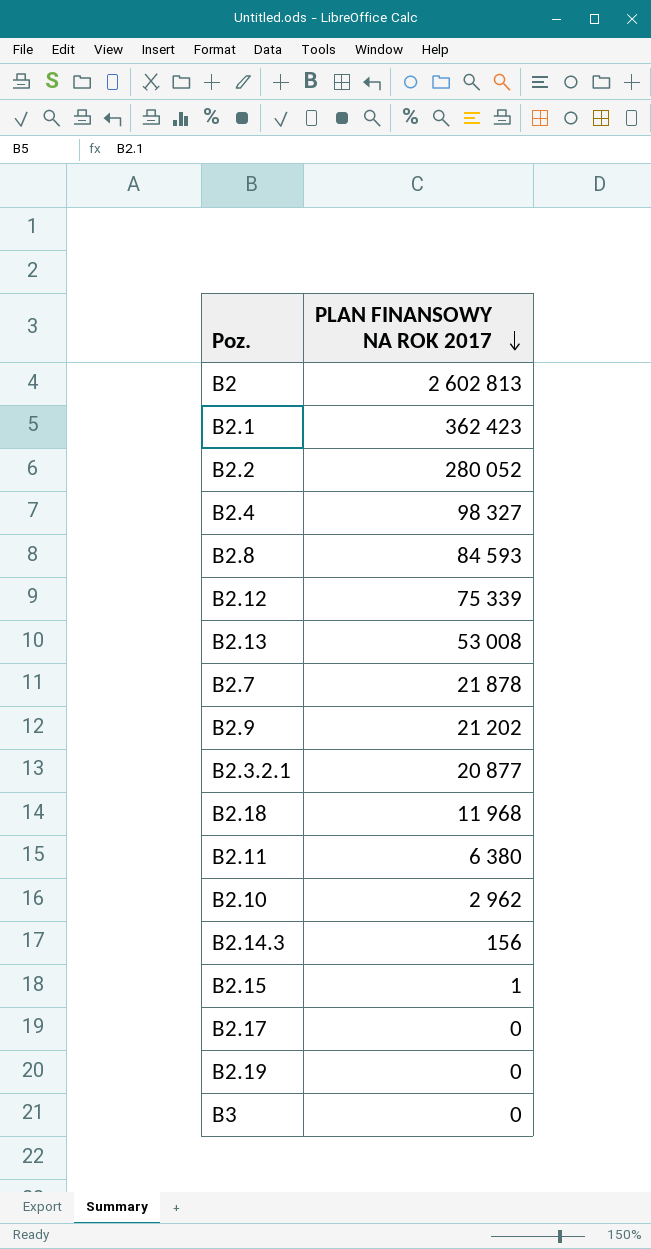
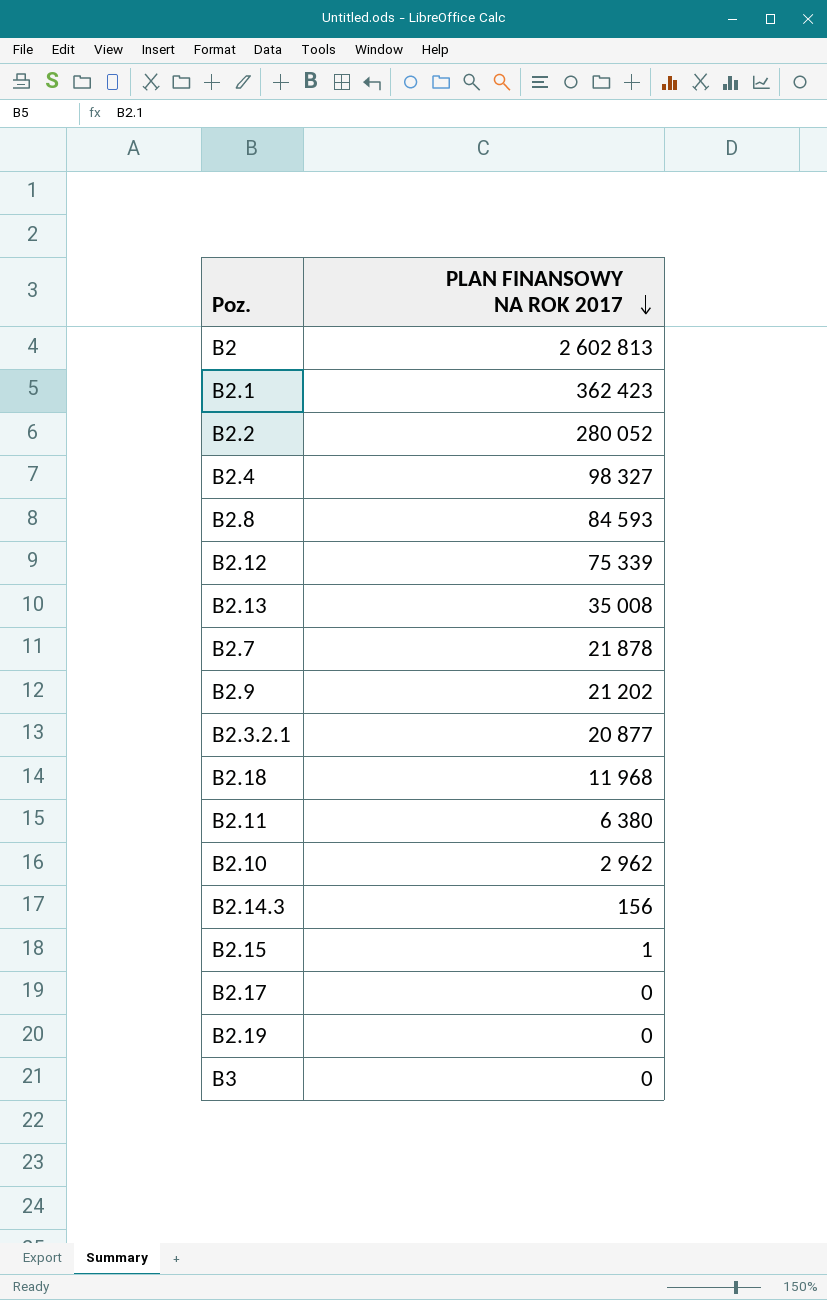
B2.13 | PLAN FINANSOWY NA ROK 2017: 53 008 -> 35 008

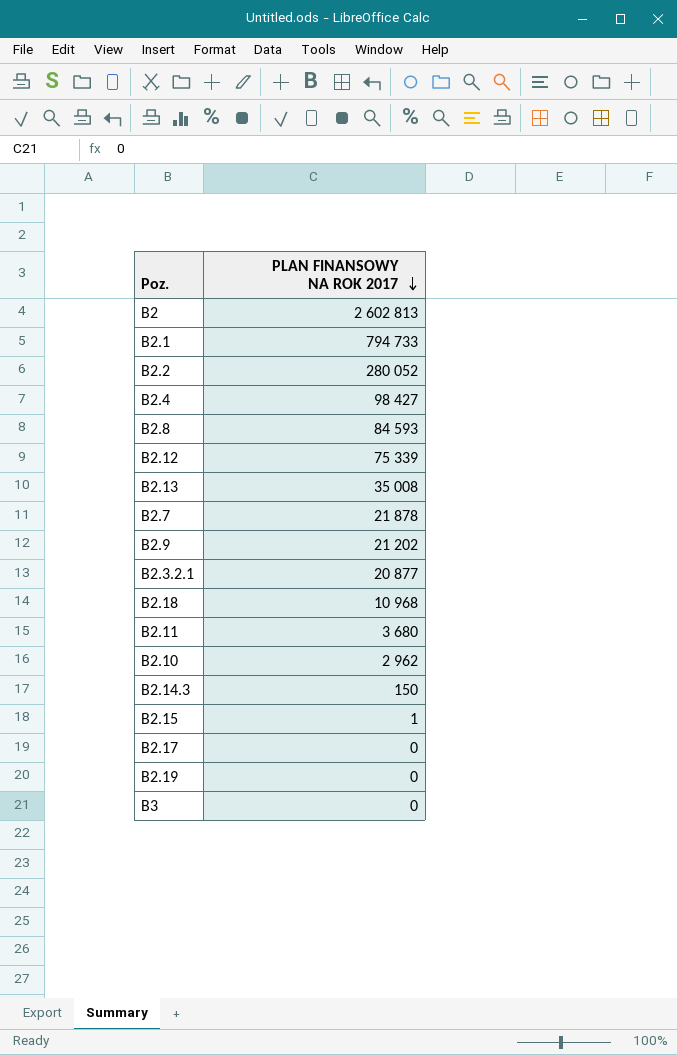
B2.1 | PLAN FINANSOWY NA ROK 2017: 362 423 -> 794 733
B2.4 | PLAN FINANSOWY NA ROK 2017: 98 327 -> 98 427
B2.18 | PLAN FINANSOWY NA ROK 2017: 11 968 -> 10 968
B2.11 | PLAN FINANSOWY NA ROK 2017: 6 380 -> 3 680
B2.14.3 | PLAN FINANSOWY NA ROK 2017: 156 -> 150

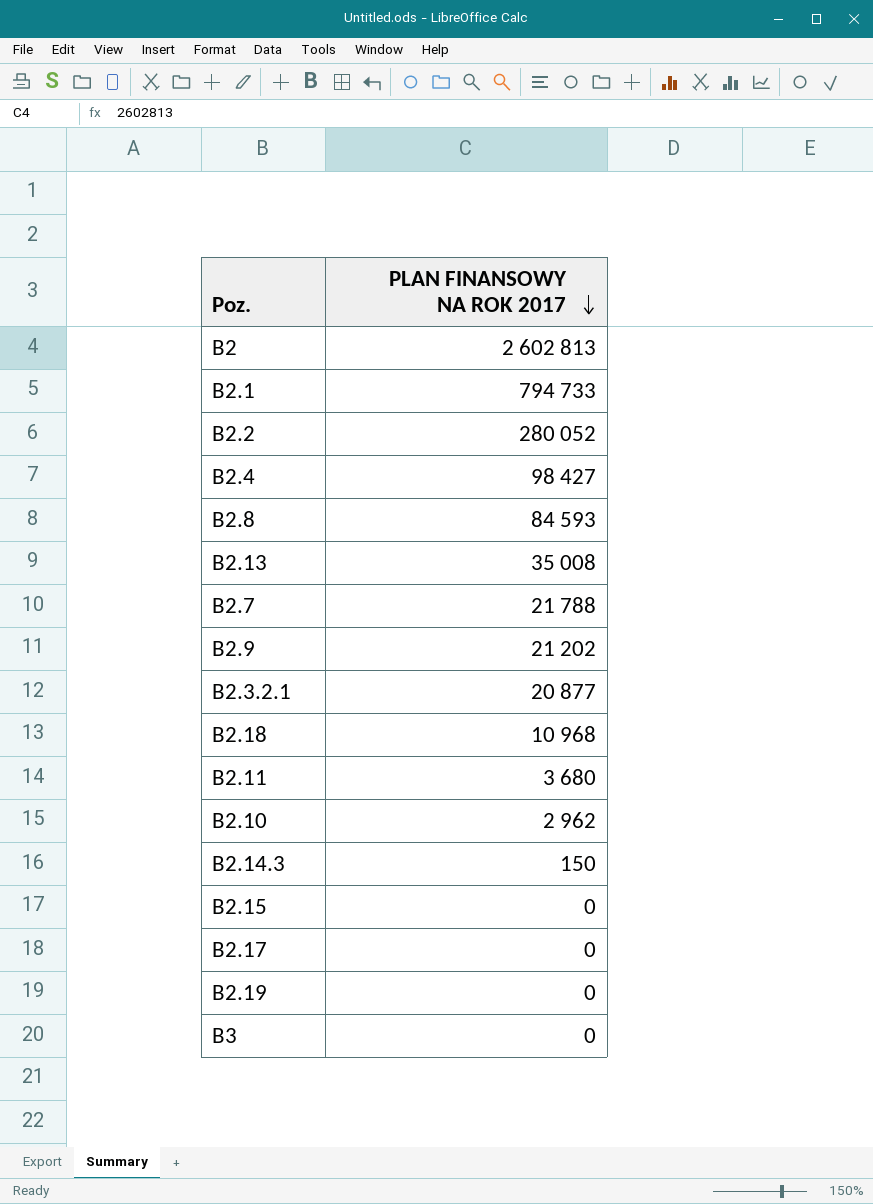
row B2.12: 75 339 -> none
B2.7 | PLAN FINANSOWY NA ROK 2017: 21 878 -> 21 788
B2.15 | PLAN FINANSOWY NA ROK 2017: 1 -> 0

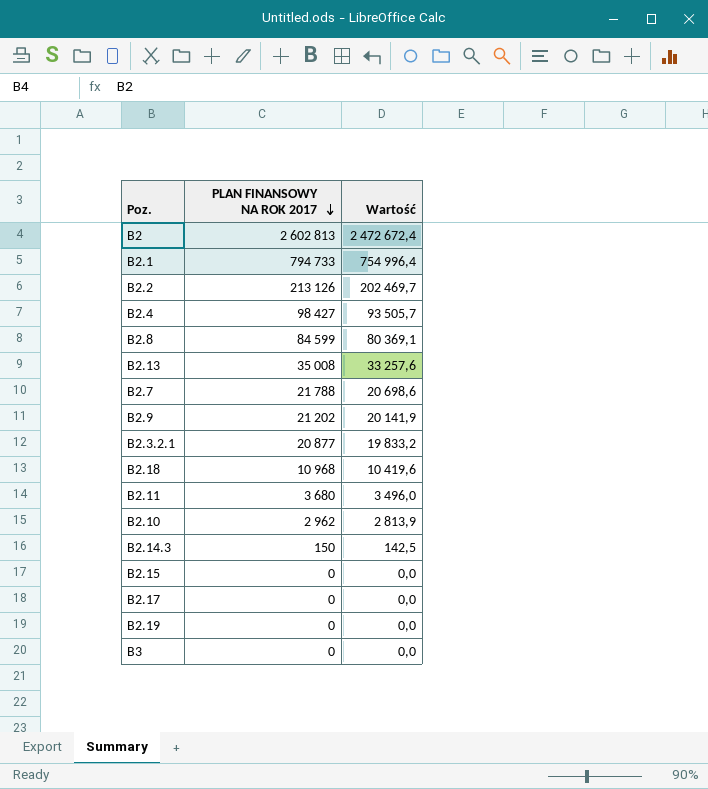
column Wartość | formula: none -> [PLAN FINANSOWY NA ROK 2017] * 0,95
B2.2 | PLAN FINANSOWY NA ROK 2017: 280 052 -> 213 126
B2.8 | PLAN FINANSOWY NA ROK 2017: 84 593 -> 84 599

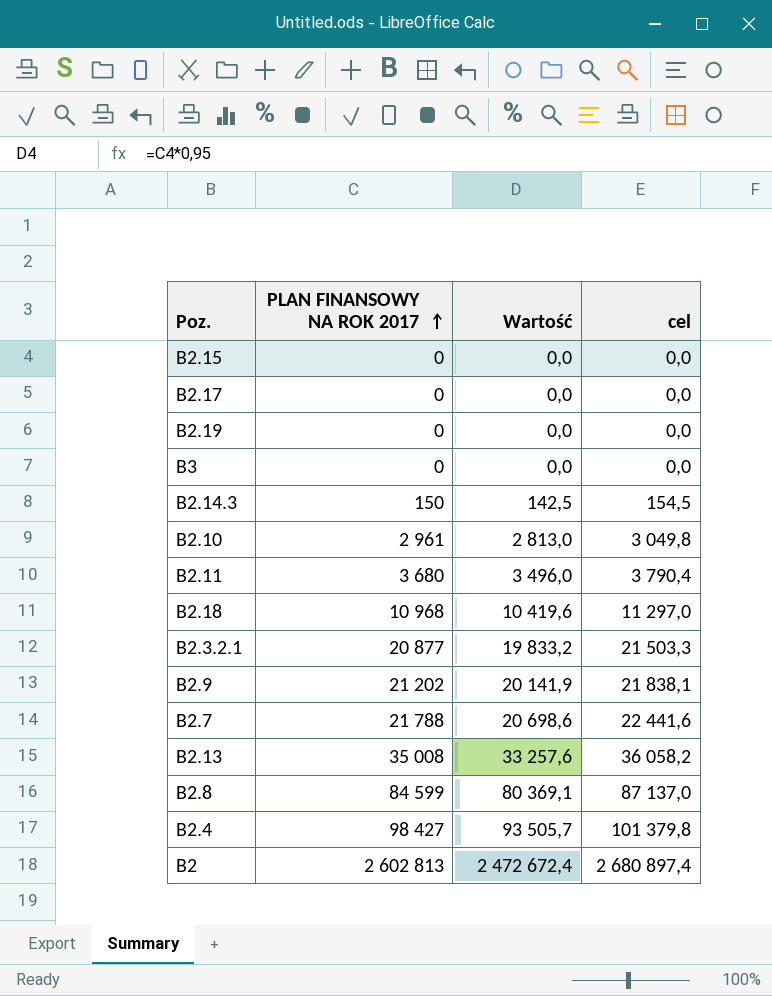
row order: PLAN FINANSOWY NA ROK 2017 descending -> PLAN FINANSOWY NA ROK 2017 ascending
column cel | formula: none -> [PLAN FINANSOWY NA ROK 2017] * 1,03
row B2.1: 794 733 | 754 996,4 -> none
row B2.2: 213 126 | 202 469,7 -> none
B2.10 | PLAN FINANSOWY NA ROK 2017: 2 962 -> 2 961
B2.10 | Wartość: 2 813,9 -> 2 813,0

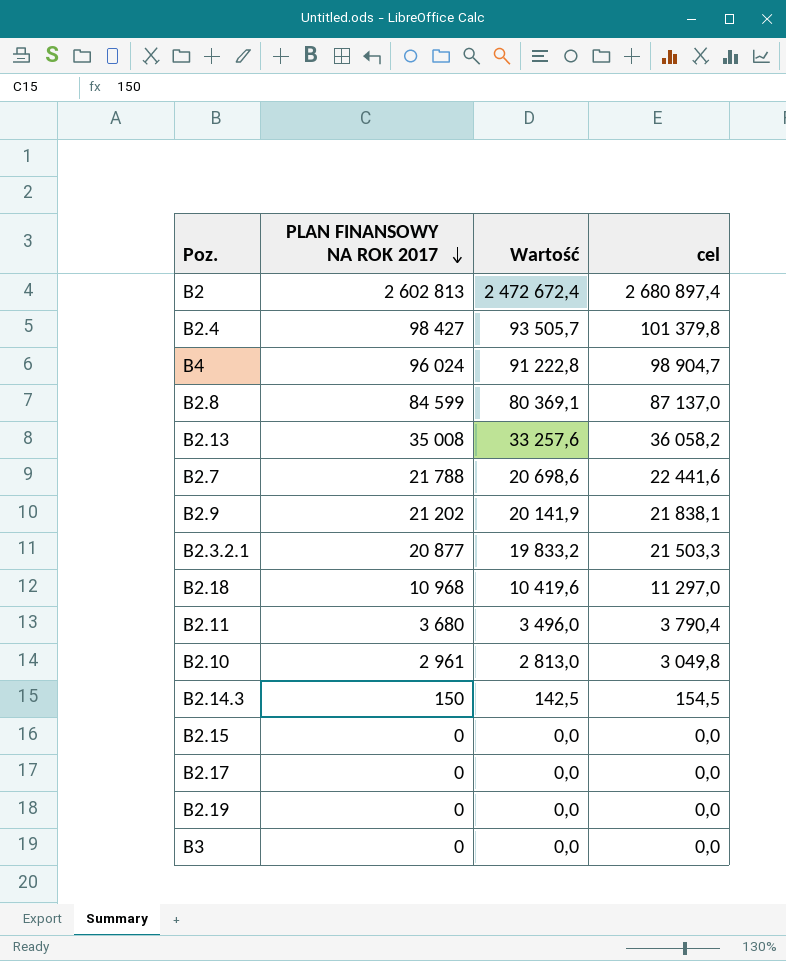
row order: PLAN FINANSOWY NA ROK 2017 ascending -> PLAN FINANSOWY NA ROK 2017 descending
row B4: none -> 96 024 | 91 222,8 | 98 904,7

